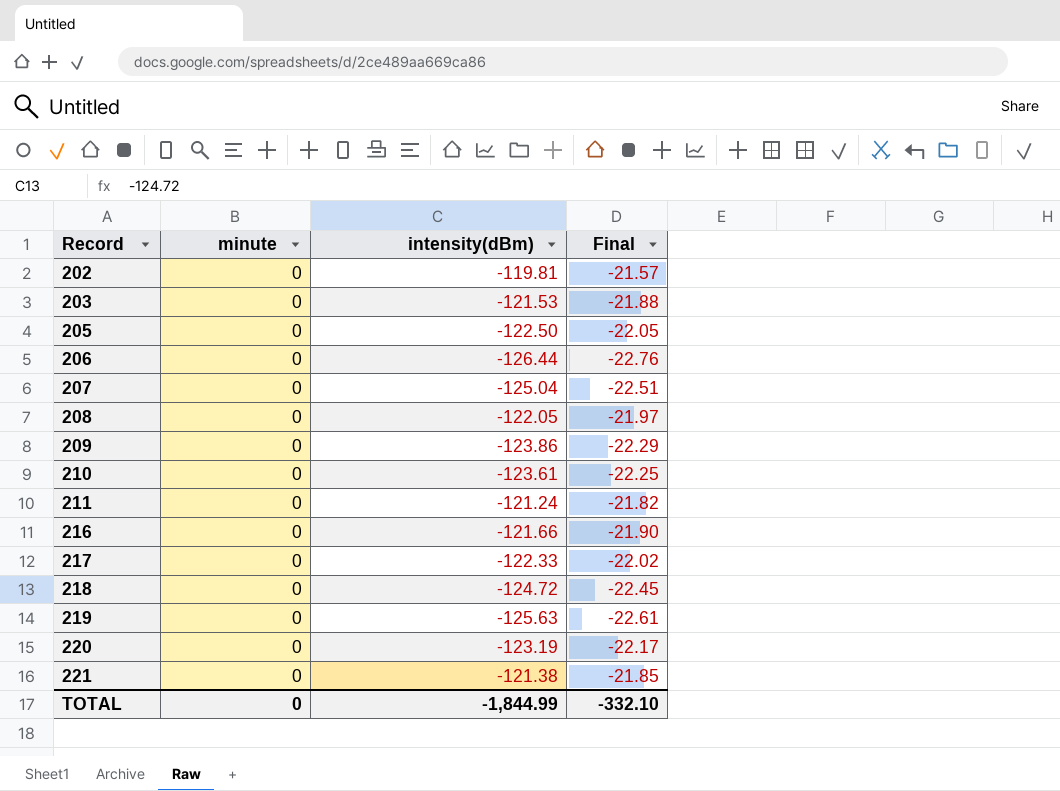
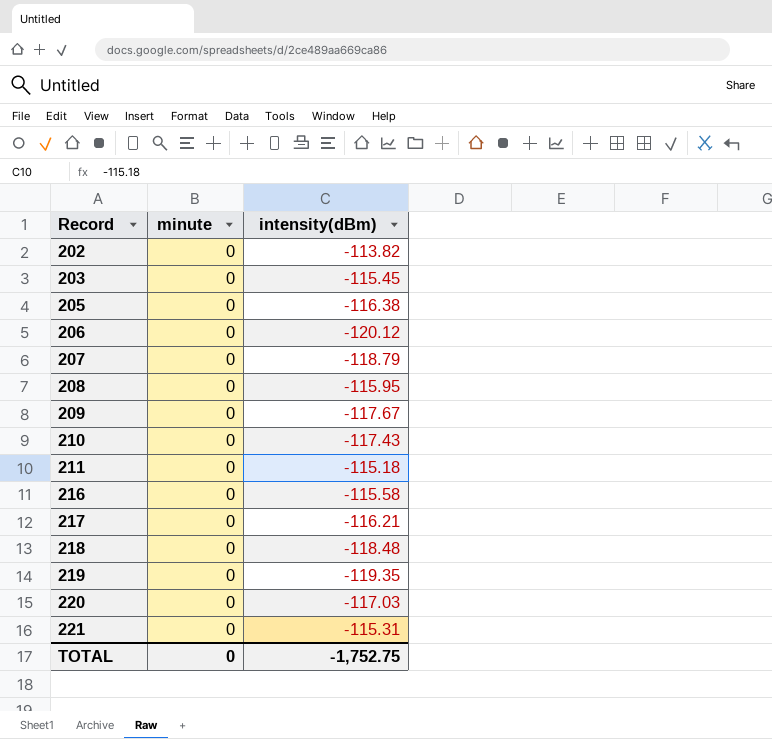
column Final | formula: [intensity(dBm)] * 0.18 -> none
202 | intensity(dBm): -119.81 -> -113.82
203 | intensity(dBm): -121.53 -> -115.45
205 | intensity(dBm): -122.50 -> -116.38
206 | intensity(dBm): -126.44 -> -120.12
207 | intensity(dBm): -125.04 -> -118.79
208 | intensity(dBm): -122.05 -> -115.95
209 | intensity(dBm): -123.86 -> -117.67
210 | intensity(dBm): -123.61 -> -117.43
211 | intensity(dBm): -121.24 -> -115.18
216 | intensity(dBm): -121.66 -> -115.58
217 | intensity(dBm): -122.33 -> -116.21
218 | intensity(dBm): -124.72 -> -118.48
219 | intensity(dBm): -125.63 -> -119.35
220 | intensity(dBm): -123.19 -> -117.03
221 | intensity(dBm): -121.38 -> -115.31
TOTAL | intensity(dBm): -1,844.99 -> -1,752.75

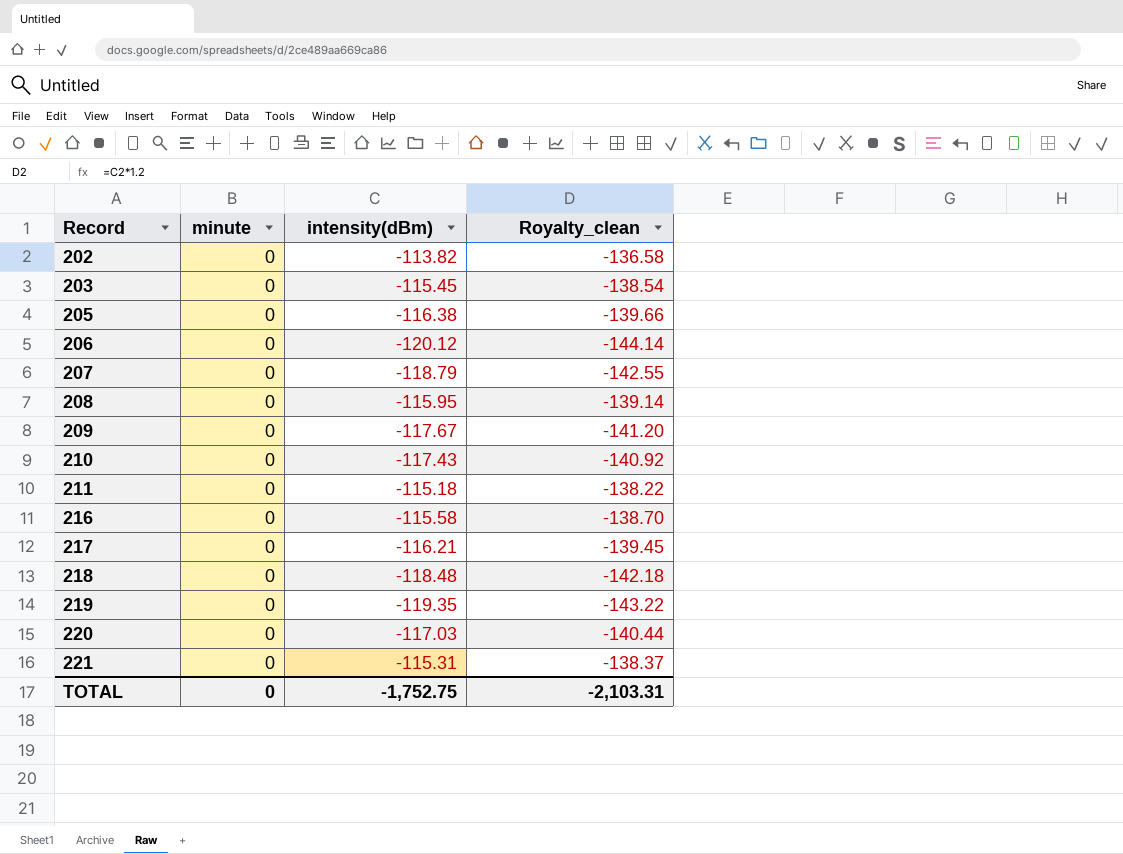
column Royalty_clean | formula: none -> [intensity(dBm)] * 1.2

